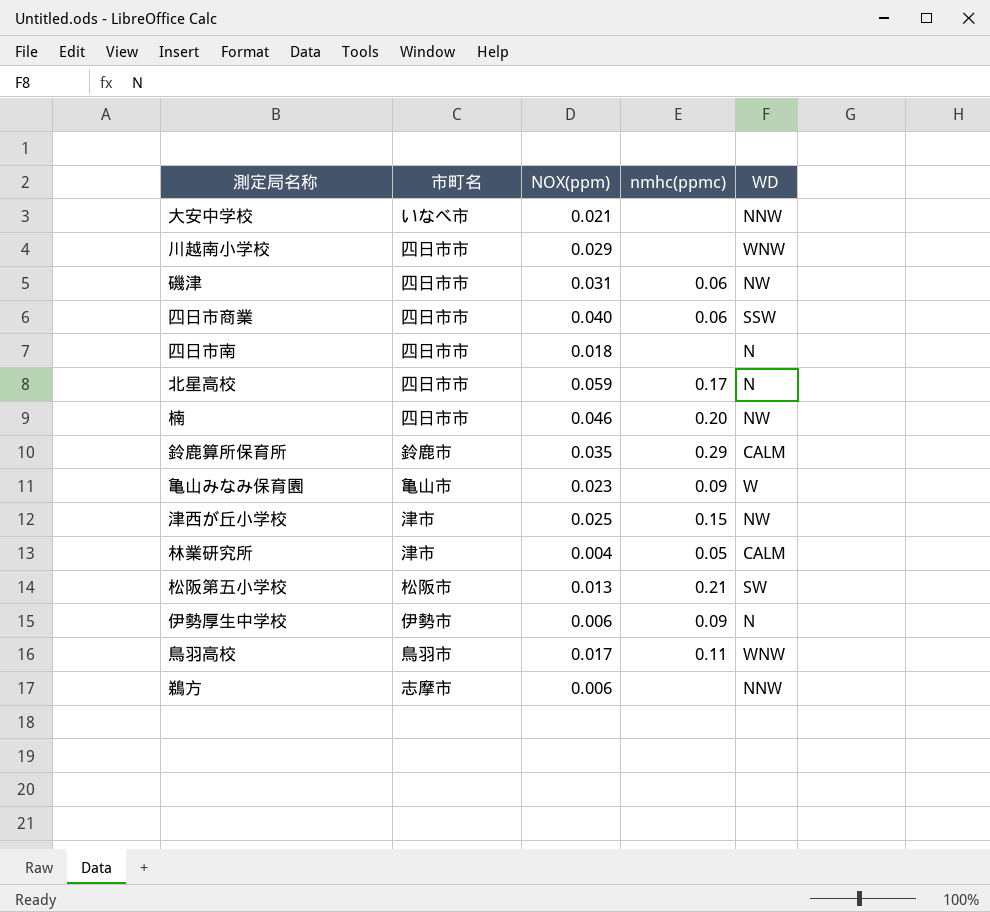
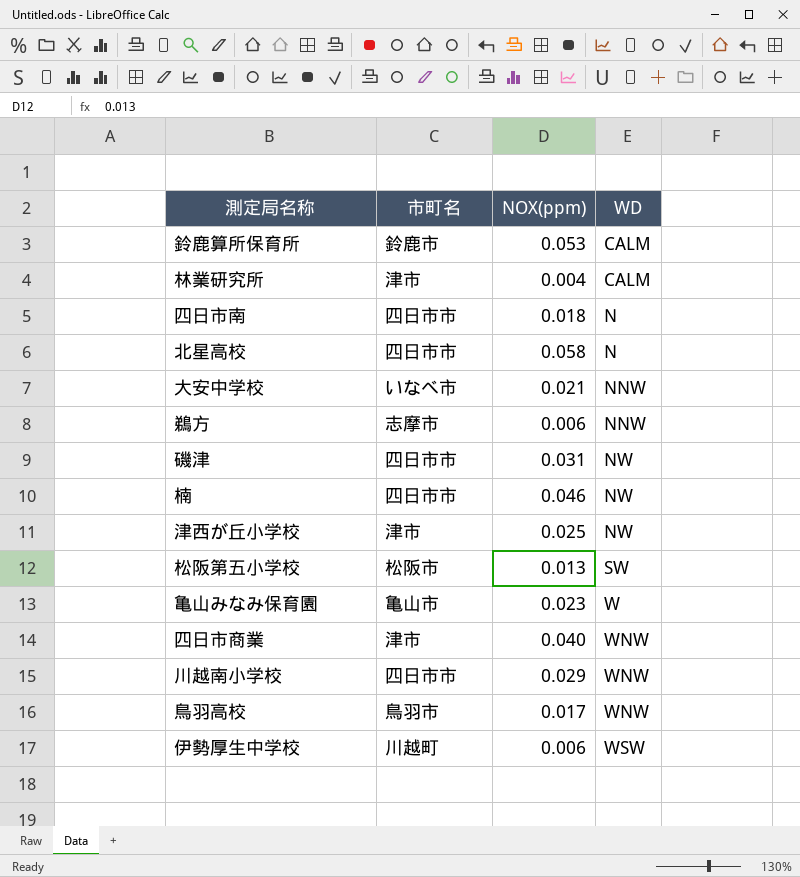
row order: none -> WD ascending
column nmhc(ppmc) | position: 4 -> none
鈴鹿算所保育所 | NOX(ppm): 0.035 -> 0.053
北星高校 | NOX(ppm): 0.059 -> 0.058
四日市商業 | 市町名: 四日市市 -> 津市
四日市商業 | WD: SSW -> WNW
伊勢厚生中学校 | 市町名: 伊勢市 -> 川越町
伊勢厚生中学校 | WD: N -> WSW

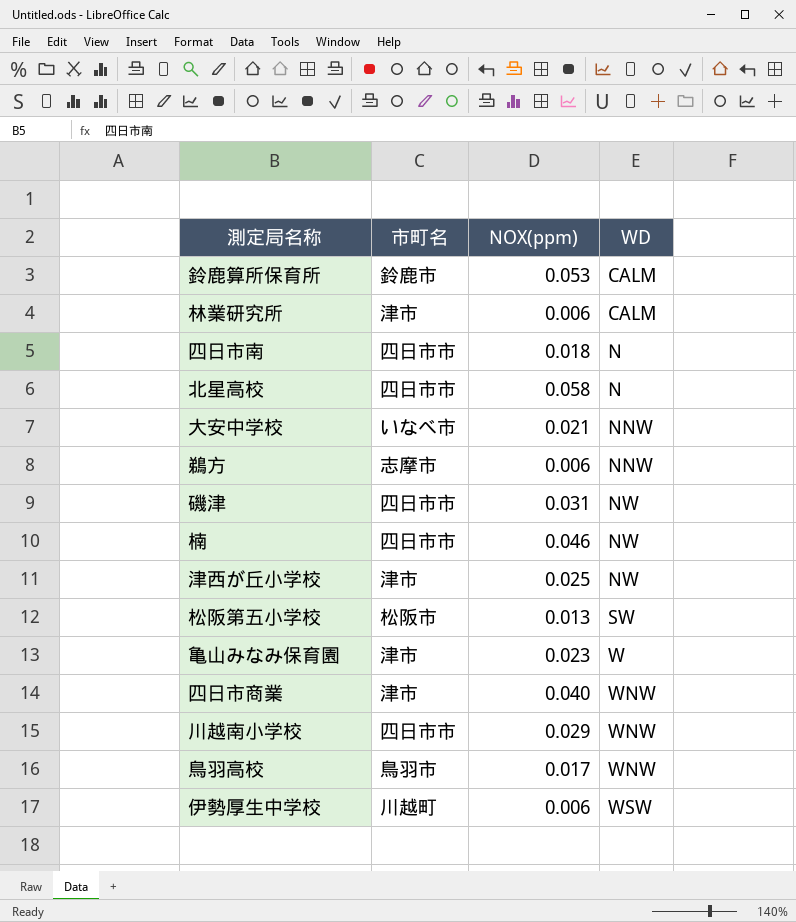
林業研究所 | NOX(ppm): 0.004 -> 0.006
亀山みなみ保育園 | 市町名: 亀山市 -> 津市

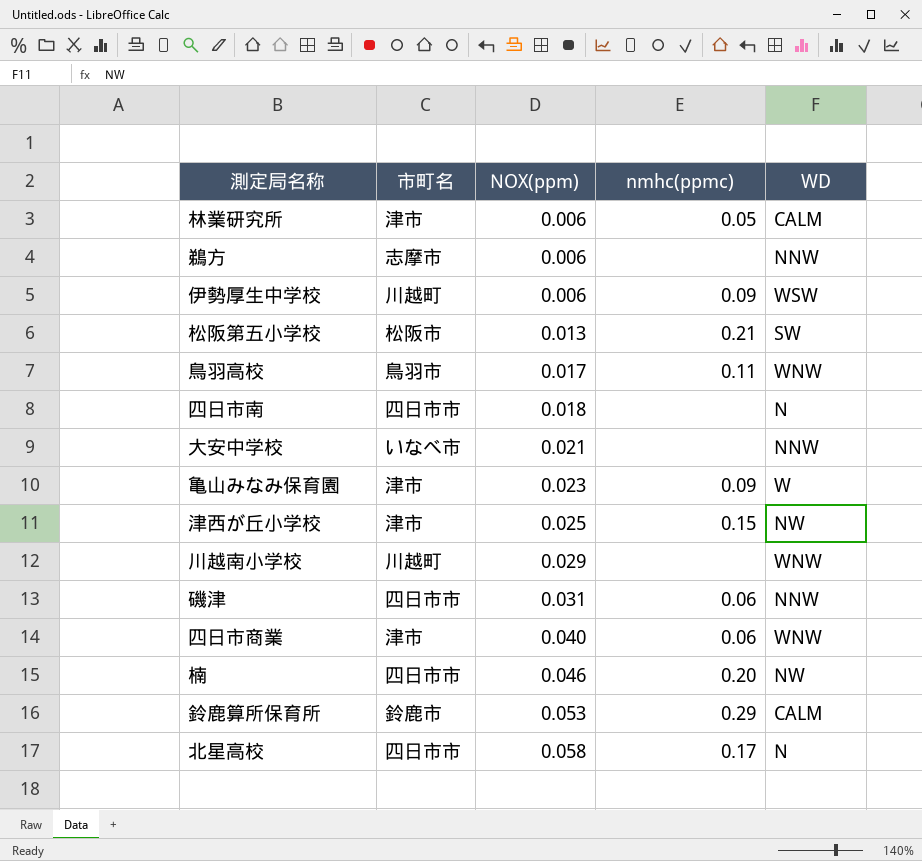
row order: WD ascending -> NOX(ppm) ascending
column nmhc(ppmc) | position: none -> 4
川越南小学校 | 市町名: 四日市市 -> 川越町
磯津 | WD: NW -> NNW

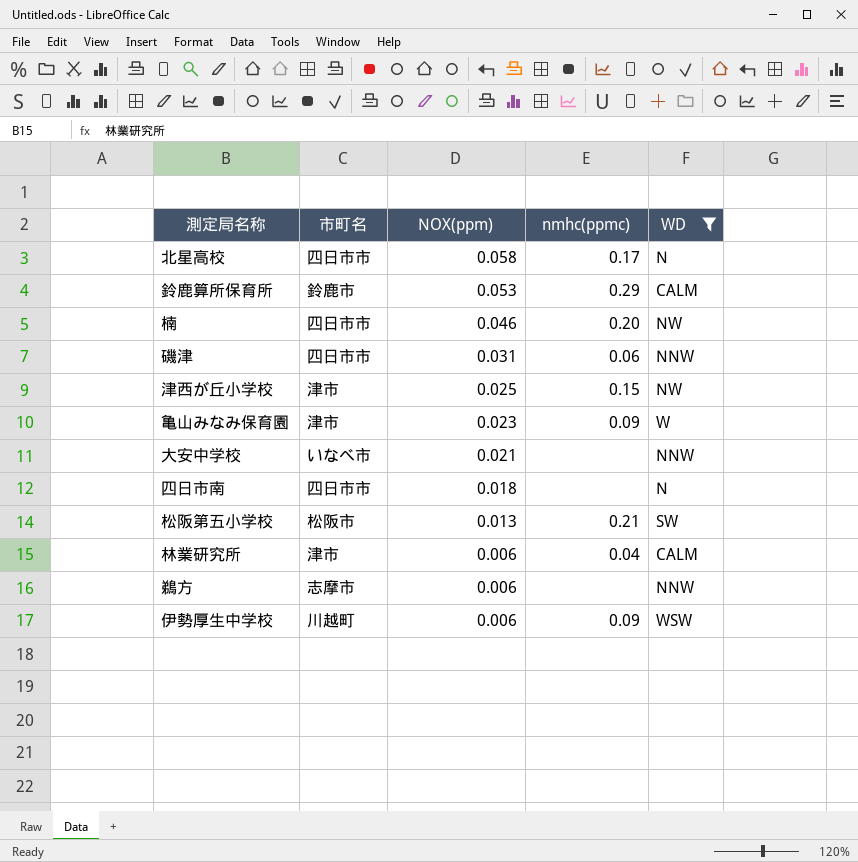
filter: none -> WD != WNW
row order: NOX(ppm) ascending -> NOX(ppm) descending
林業研究所 | nmhc(ppmc): 0.05 -> 0.04

